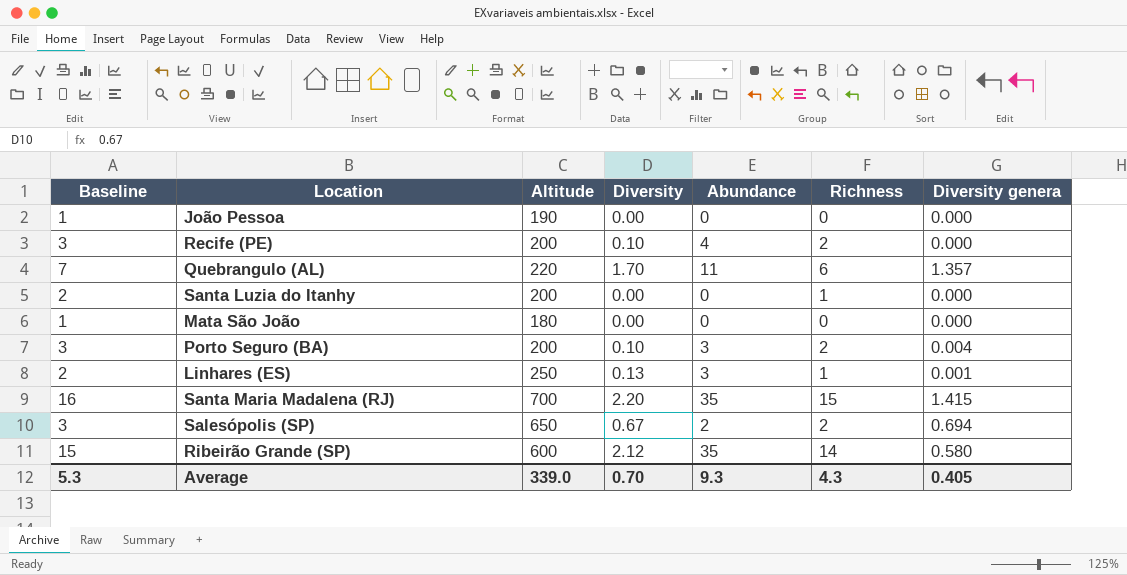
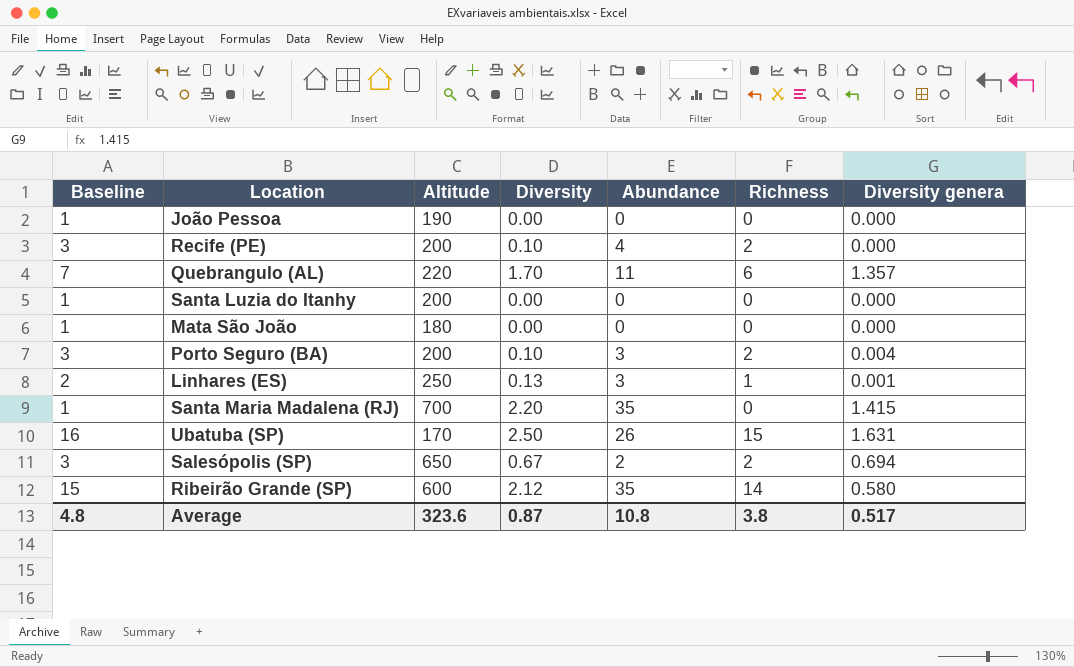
Santa Luzia do Itanhy | Baseline: 2 -> 1
Santa Luzia do Itanhy | Richness: 1 -> 0
Santa Maria Madalena (RJ) | Baseline: 16 -> 1
Santa Maria Madalena (RJ) | Richness: 15 -> 0
row Ubatuba (SP): none -> 16 | 170 | 2.50 | 26 | 15 | 1.631
Average | Baseline: 5.3 -> 4.8
Average | Altitude: 339.0 -> 323.6
Average | Diversity: 0.70 -> 0.87
Average | Abundance: 9.3 -> 10.8
Average | Richness: 4.3 -> 3.8
Average | Diversity genera: 0.405 -> 0.517

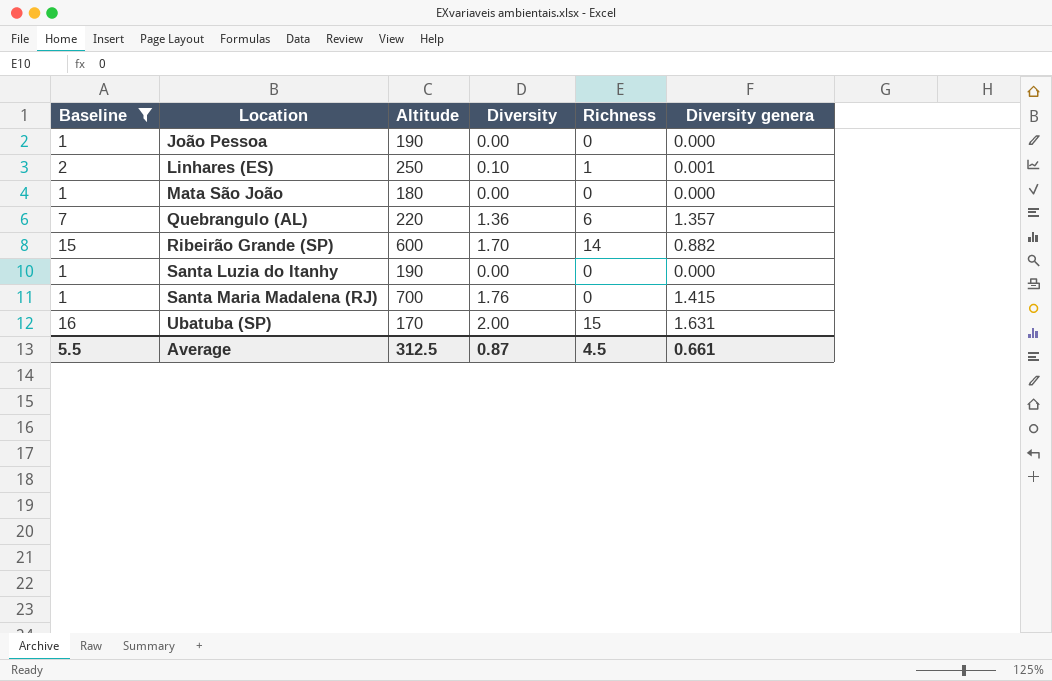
filter: none -> Baseline != 3
row order: none -> Location ascending
column Abundance | position: 5 -> none
Linhares (ES) | Diversity: 0.13 -> 0.10
Quebrangulo (AL) | Diversity: 1.70 -> 1.36
Ribeirão Grande (SP) | Diversity: 2.12 -> 1.70
Ribeirão Grande (SP) | Diversity genera: 0.580 -> 0.882
Santa Luzia do Itanhy | Altitude: 200 -> 190
Santa Maria Madalena (RJ) | Diversity: 2.20 -> 1.76
Ubatuba (SP) | Diversity: 2.50 -> 2.00
Average | Baseline: 4.8 -> 5.5
Average | Altitude: 323.6 -> 312.5
Average | Richness: 3.8 -> 4.5
Average | Diversity genera: 0.517 -> 0.661

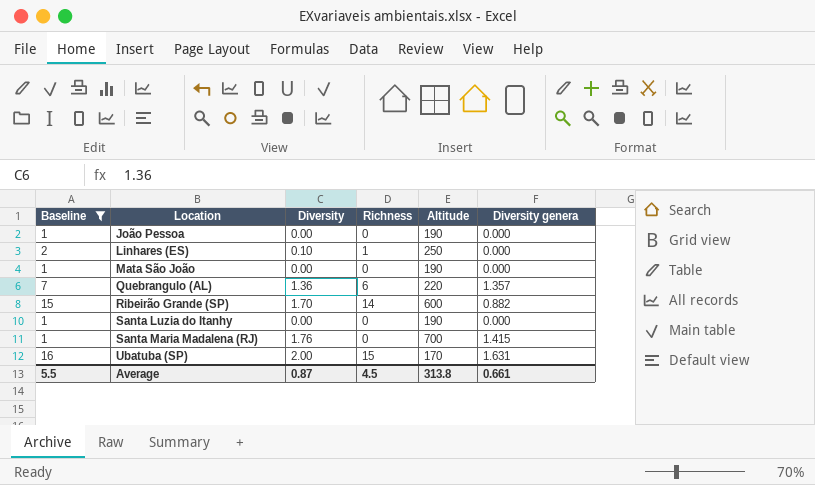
column Altitude | position: 3 -> 5
Linhares (ES) | Diversity genera: 0.001 -> 0.000
Mata São João | Altitude: 180 -> 190
Average | Altitude: 312.5 -> 313.8

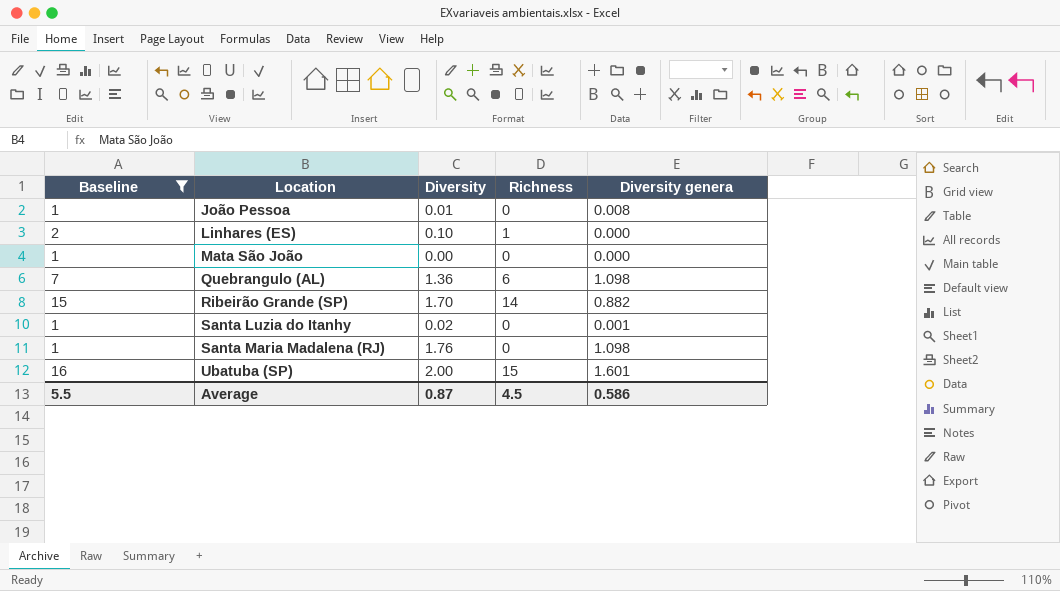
column Altitude | position: 5 -> none
João Pessoa | Diversity: 0.00 -> 0.01
João Pessoa | Diversity genera: 0.000 -> 0.008
Quebrangulo (AL) | Diversity genera: 1.357 -> 1.098
Santa Luzia do Itanhy | Diversity: 0.00 -> 0.02
Santa Luzia do Itanhy | Diversity genera: 0.000 -> 0.001
Santa Maria Madalena (RJ) | Diversity genera: 1.415 -> 1.098
Ubatuba (SP) | Diversity genera: 1.631 -> 1.601
Average | Diversity genera: 0.661 -> 0.586

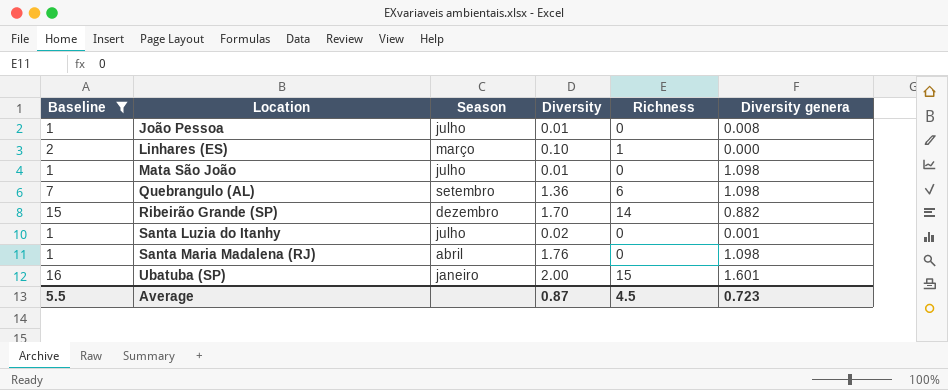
column Season | position: none -> 3
Mata São João | Diversity: 0.00 -> 0.01
Mata São João | Diversity genera: 0.000 -> 1.098
Average | Diversity genera: 0.586 -> 0.723

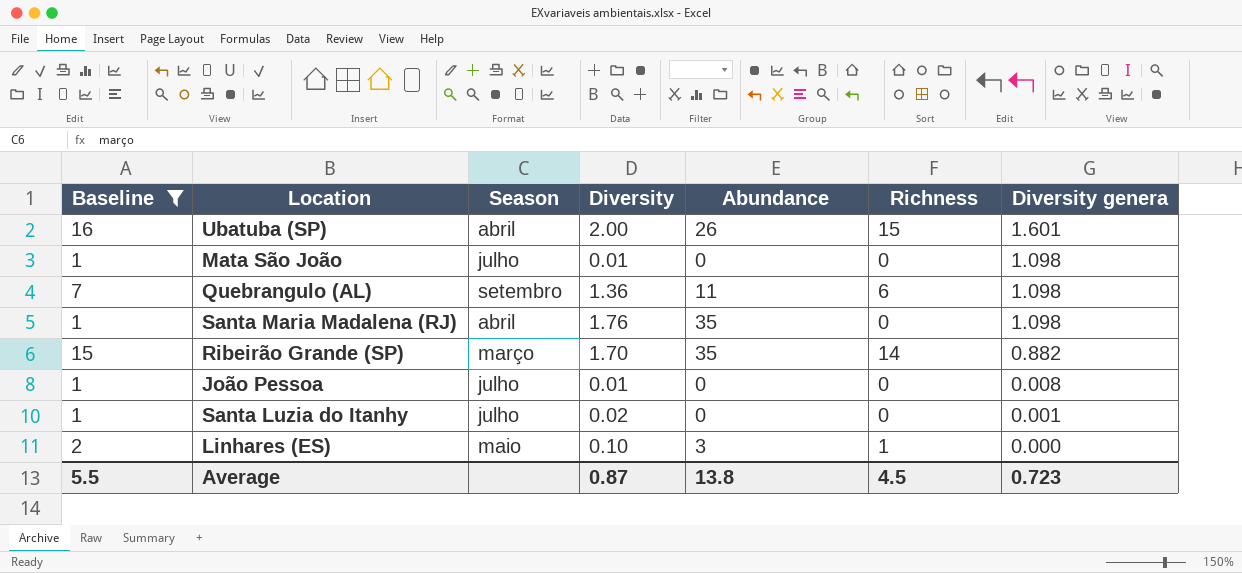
row order: Location ascending -> Diversity genera descending
column Abundance | position: none -> 5
Ubatuba (SP) | Season: janeiro -> abril
Ribeirão Grande (SP) | Season: dezembro -> março
Linhares (ES) | Season: março -> maio

